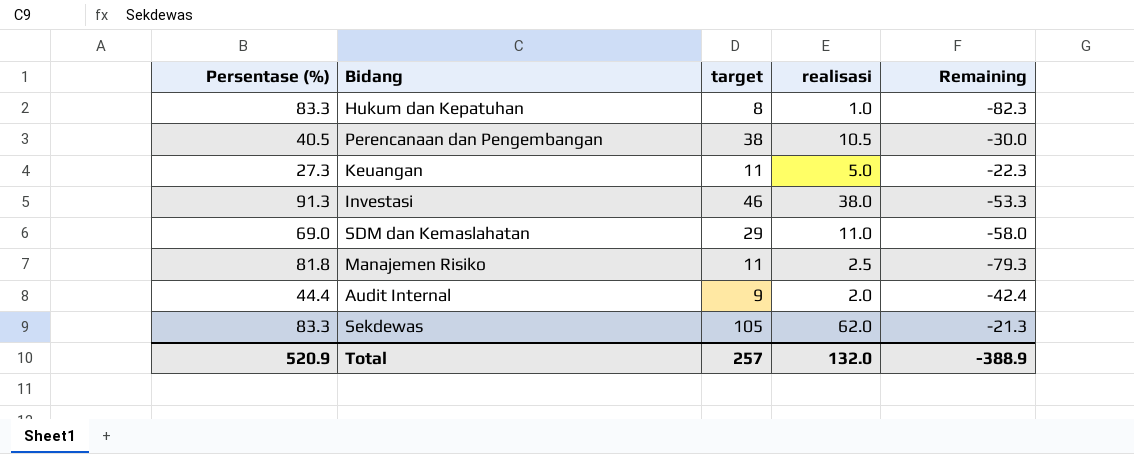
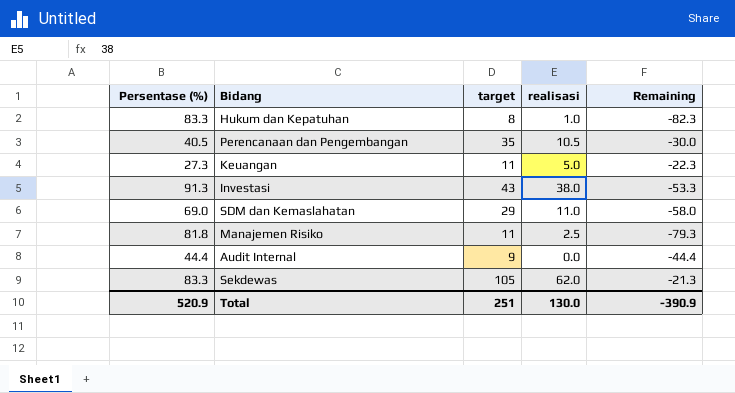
Perencanaan dan Pengembangan | target: 38 -> 35
Investasi | target: 46 -> 43
Audit Internal | realisasi: 2.0 -> 0.0
Audit Internal | Remaining: -42.4 -> -44.4
Total | target: 257 -> 251
Total | realisasi: 132.0 -> 130.0
Total | Remaining: -388.9 -> -390.9

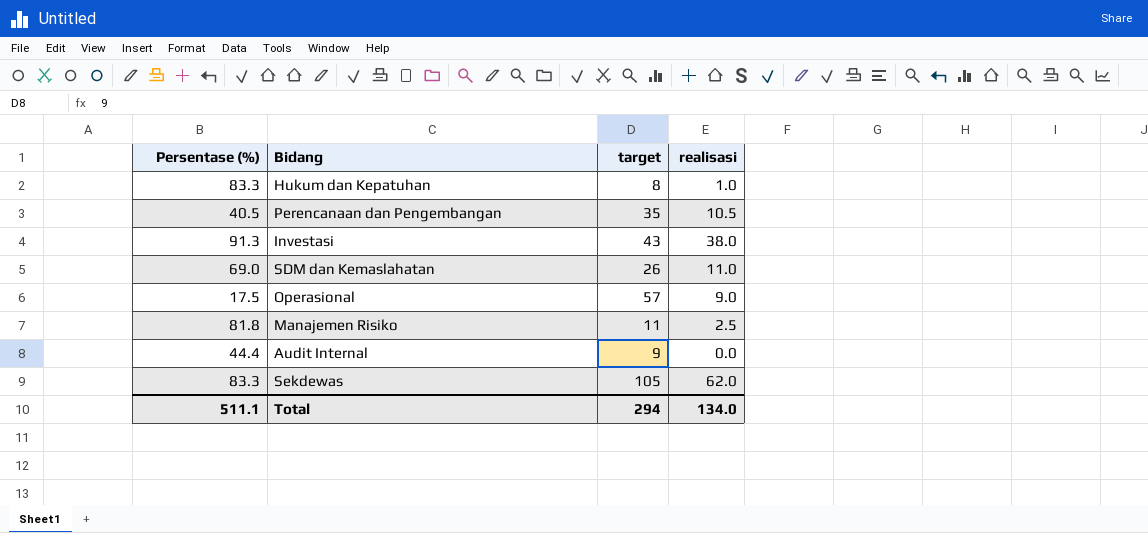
column Remaining | formula: [realisasi] - [Persentase (%)] -> none
row Keuangan: 27.3 | 11 | 5.0 | -22.3 -> none
SDM dan Kemaslahatan | target: 29 -> 26
row Operasional: none -> 17.5 | 57 | 9.0
Total | Persentase (%): 520.9 -> 511.1
Total | target: 251 -> 294
Total | realisasi: 130.0 -> 134.0

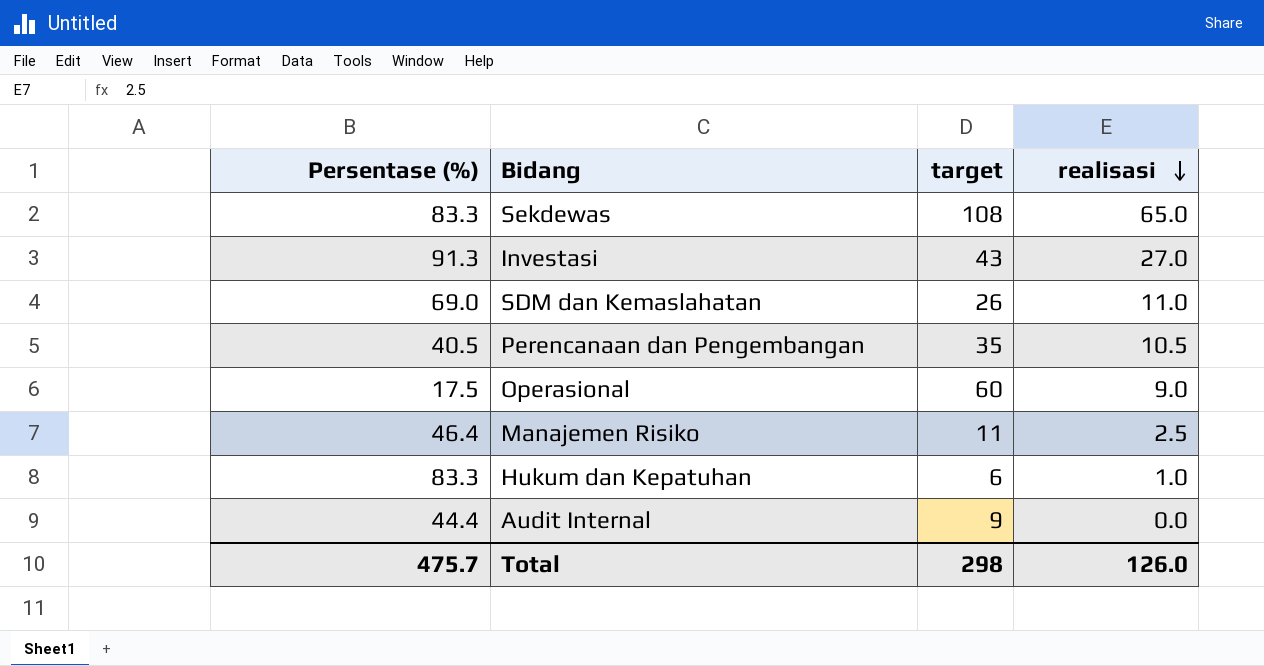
row order: none -> realisasi descending
Sekdewas | target: 105 -> 108
Sekdewas | realisasi: 62.0 -> 65.0
Investasi | realisasi: 38.0 -> 27.0
Operasional | target: 57 -> 60
Manajemen Risiko | Persentase (%): 81.8 -> 46.4
Hukum dan Kepatuhan | target: 8 -> 6
Total | Persentase (%): 511.1 -> 475.7
Total | target: 294 -> 298
Total | realisasi: 134.0 -> 126.0

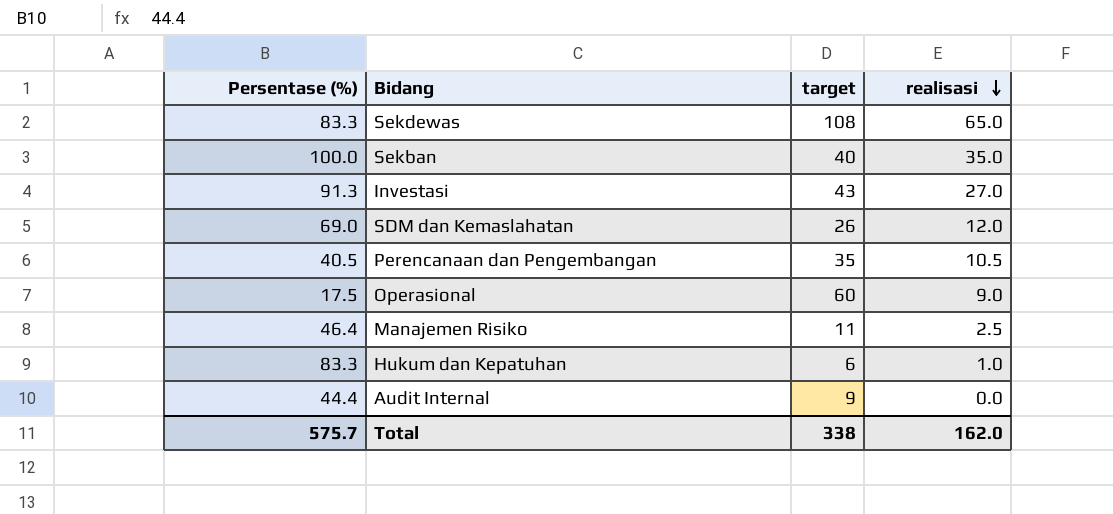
row Sekban: none -> 100.0 | 40 | 35.0
SDM dan Kemaslahatan | realisasi: 11.0 -> 12.0
Total | Persentase (%): 475.7 -> 575.7
Total | target: 298 -> 338
Total | realisasi: 126.0 -> 162.0

